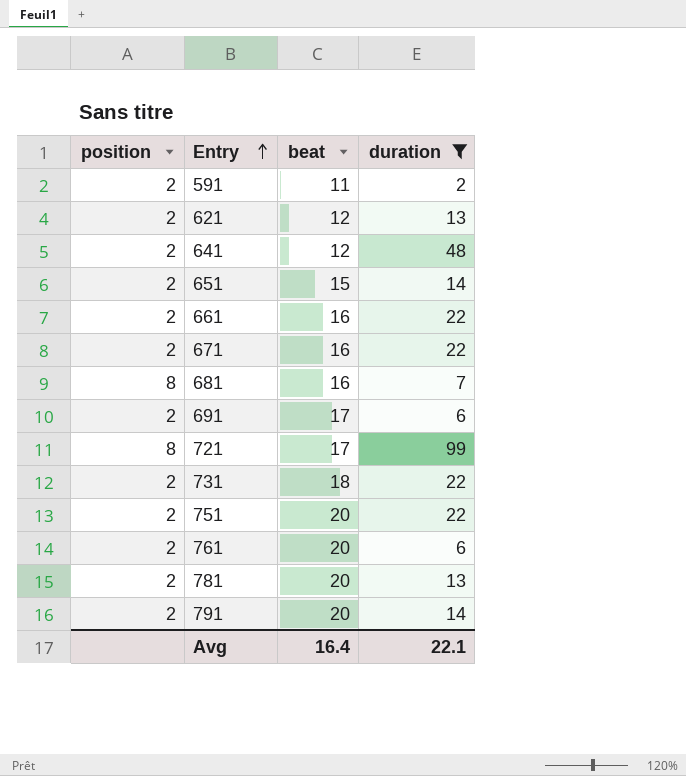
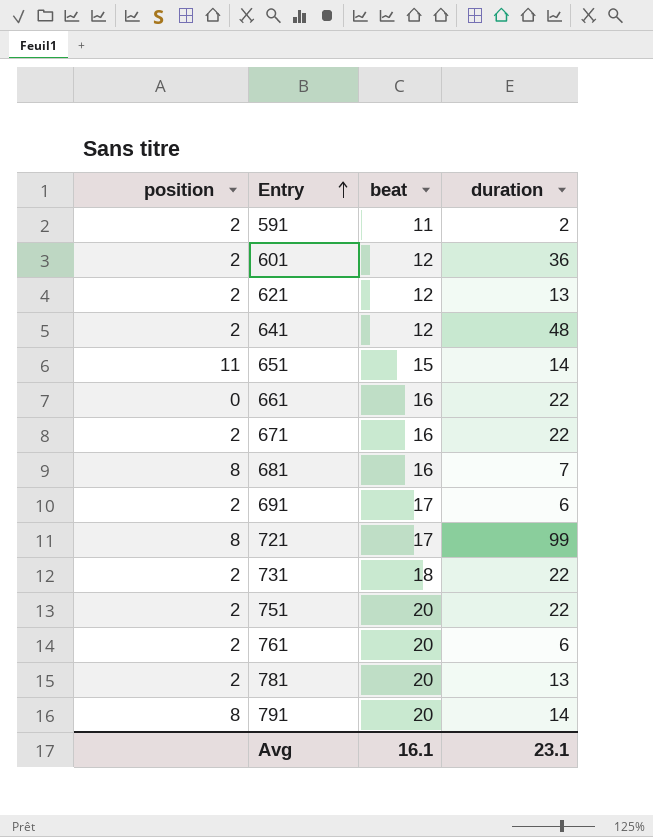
filter: duration != 36 -> none
651 | position: 2 -> 11
661 | position: 2 -> 0
791 | position: 2 -> 8
Avg | beat: 16.4 -> 16.1
Avg | duration: 22.1 -> 23.1

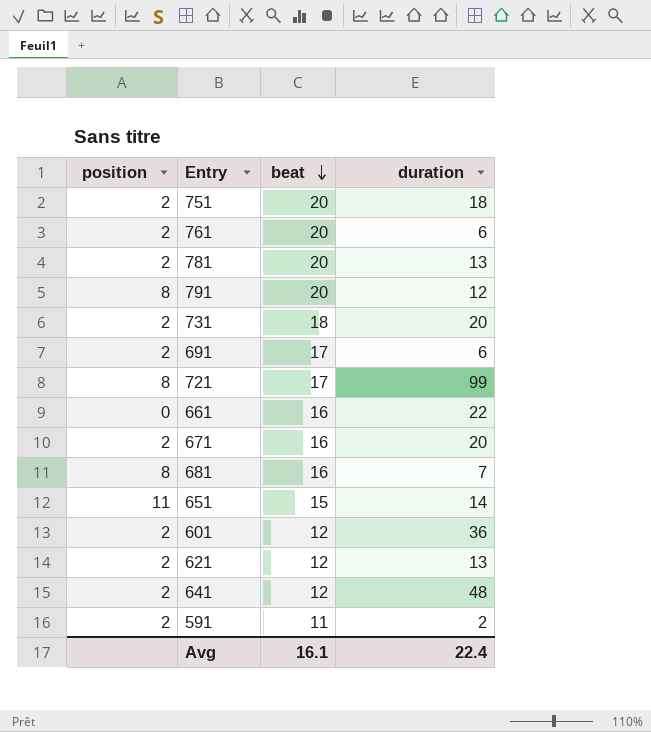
row order: Entry ascending -> beat descending
751 | duration: 22 -> 18
791 | duration: 14 -> 12
731 | duration: 22 -> 20
671 | duration: 22 -> 20
Avg | duration: 23.1 -> 22.4

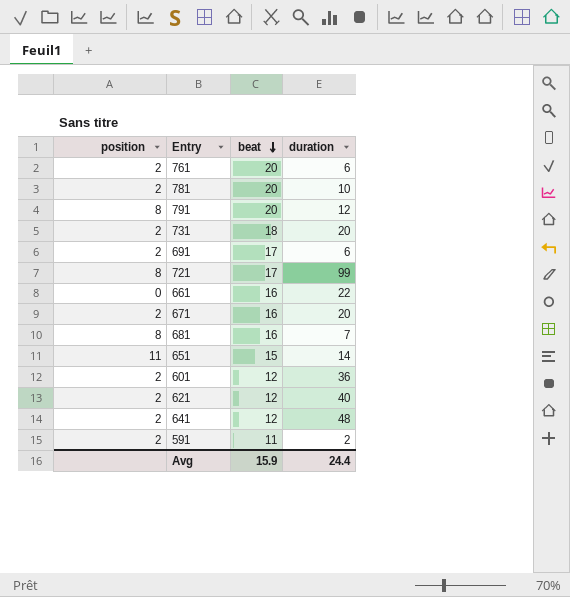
row 751: 2 | 20 | 18 -> none
781 | duration: 13 -> 10
621 | duration: 13 -> 40
Avg | beat: 16.1 -> 15.9
Avg | duration: 22.4 -> 24.4

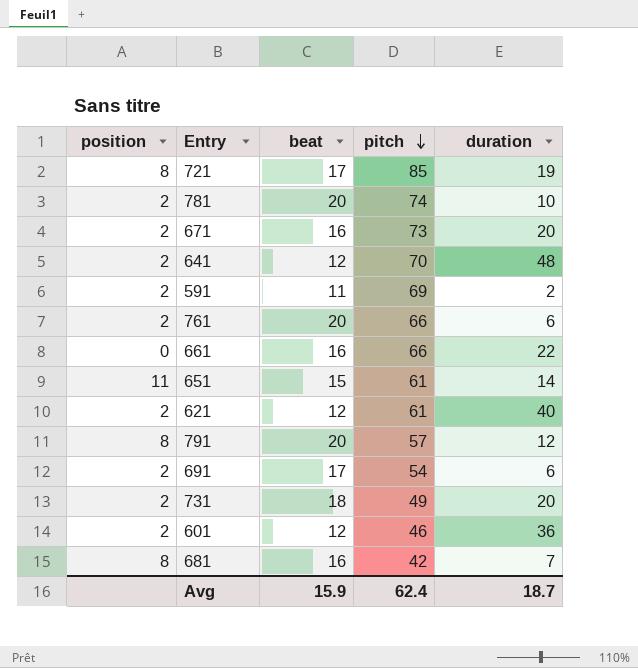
row order: beat descending -> pitch descending
column pitch | position: none -> 4
721 | duration: 99 -> 19
Avg | duration: 24.4 -> 18.7

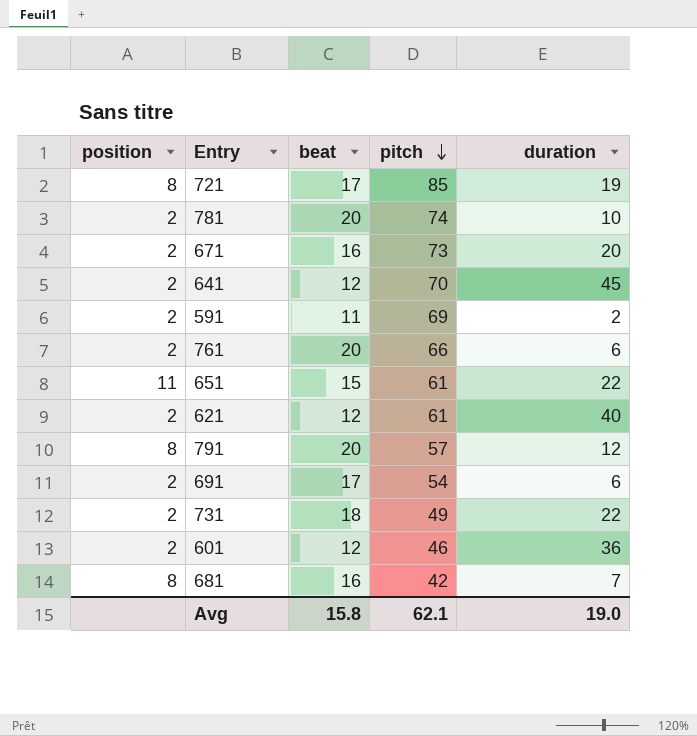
row 661: 0 | 16 | 66 | 22 -> none
641 | duration: 48 -> 45
651 | duration: 14 -> 22
731 | duration: 20 -> 22
Avg | beat: 15.9 -> 15.8
Avg | pitch: 62.4 -> 62.1
Avg | duration: 18.7 -> 19.0

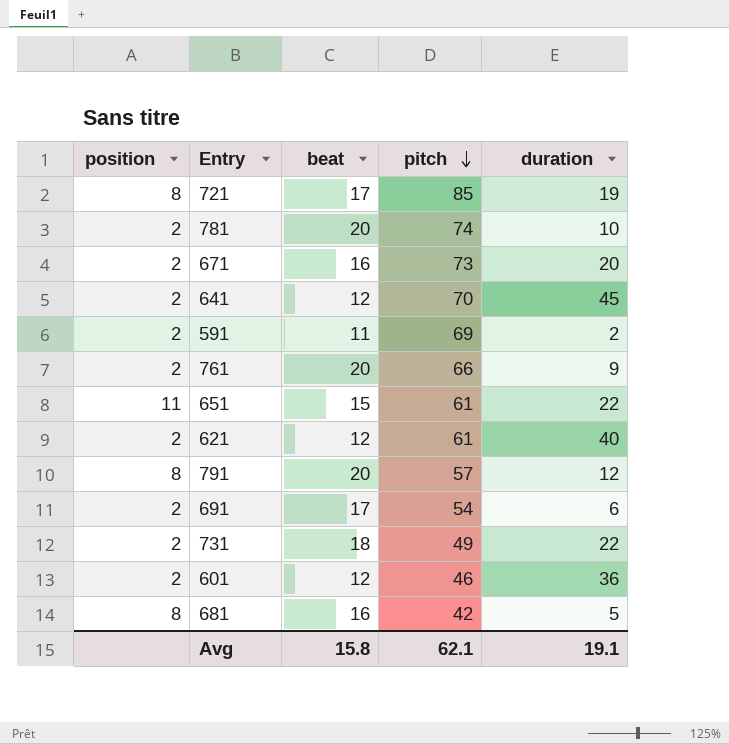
761 | duration: 6 -> 9
681 | duration: 7 -> 5
Avg | duration: 19.0 -> 19.1

